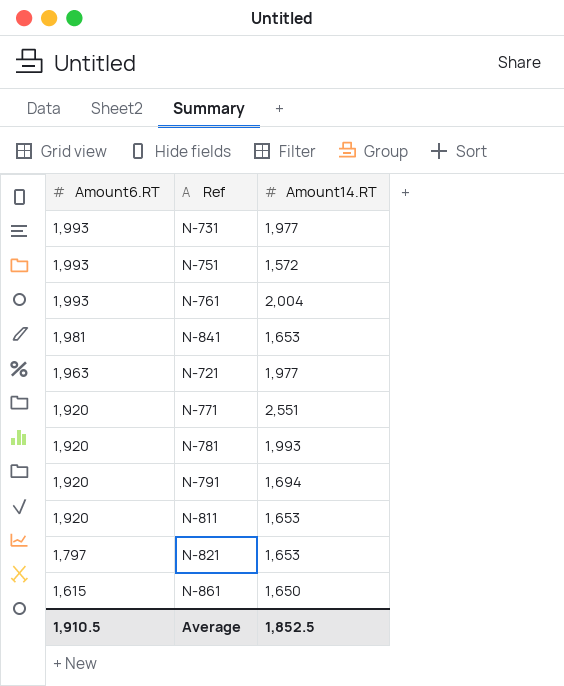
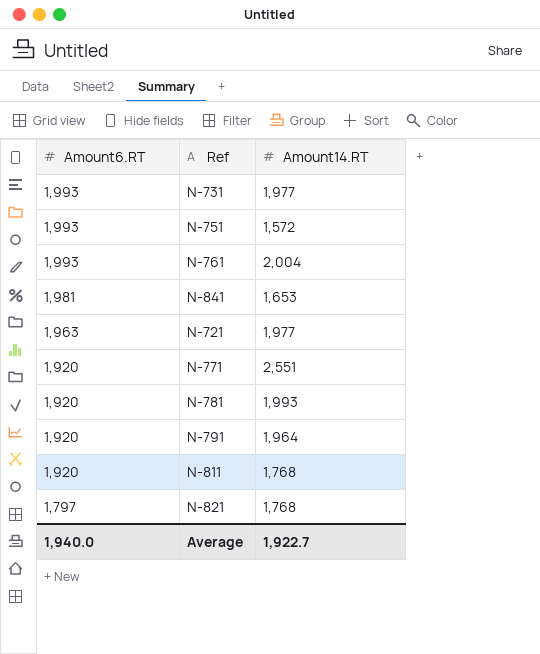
row N-861: 1,615 | 1,650 -> none
N-791 | Amount14.RT: 1,694 -> 1,964
N-811 | Amount14.RT: 1,653 -> 1,768
N-821 | Amount14.RT: 1,653 -> 1,768
Average | Amount6.RT: 1,910.5 -> 1,940.0
Average | Amount14.RT: 1,852.5 -> 1,922.7

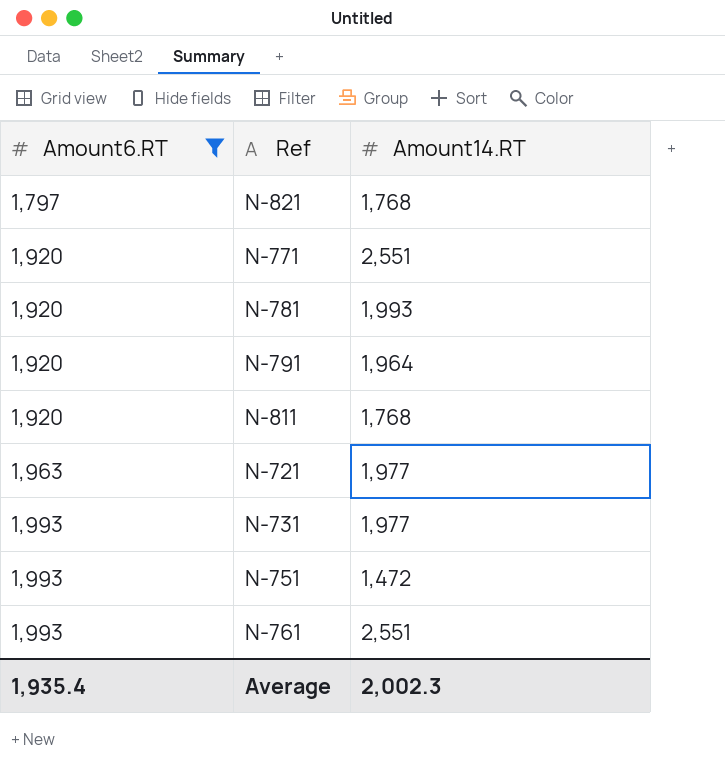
filter: none -> Amount6.RT != 1,981
row order: Amount6.RT descending -> Amount6.RT ascending
N-751 | Amount14.RT: 1,572 -> 1,472
N-761 | Amount14.RT: 2,004 -> 2,551
Average | Amount6.RT: 1,940.0 -> 1,935.4
Average | Amount14.RT: 1,922.7 -> 2,002.3

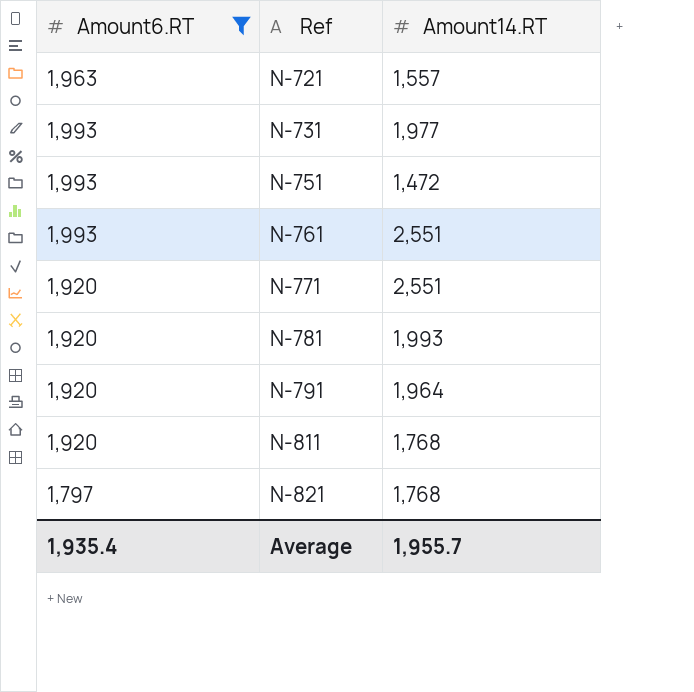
row order: Amount6.RT ascending -> Ref ascending
N-721 | Amount14.RT: 1,977 -> 1,557
Average | Amount14.RT: 2,002.3 -> 1,955.7

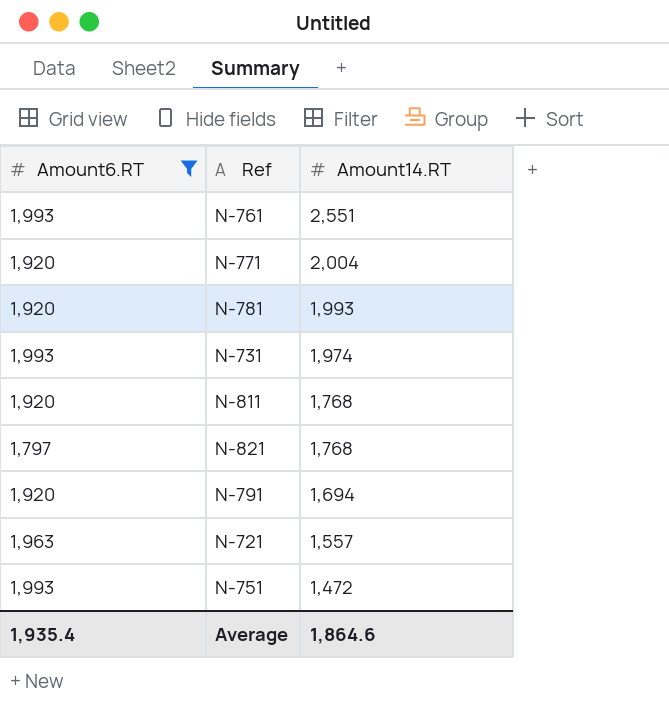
row order: Ref ascending -> Amount14.RT descending
N-771 | Amount14.RT: 2,551 -> 2,004
N-731 | Amount14.RT: 1,977 -> 1,974
N-791 | Amount14.RT: 1,964 -> 1,694
Average | Amount14.RT: 1,955.7 -> 1,864.6

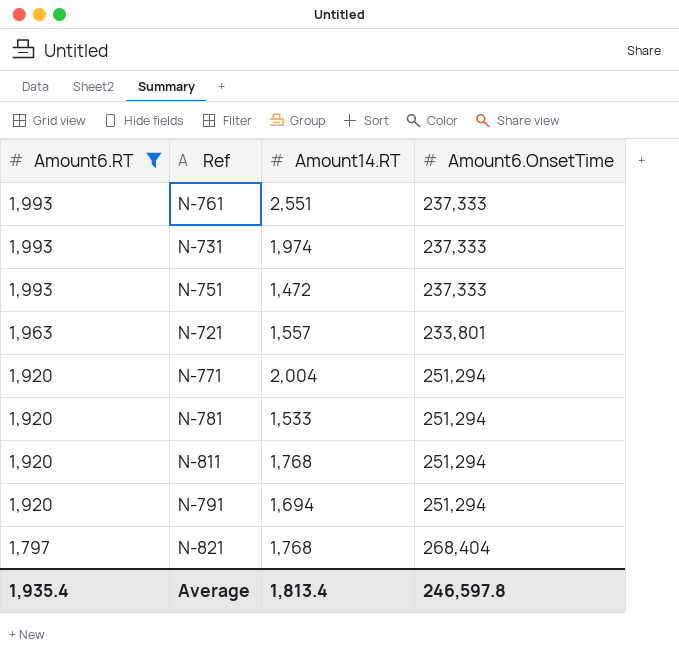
row order: Amount14.RT descending -> Amount6.RT descending
column Amount6.OnsetTime | position: none -> 4
N-781 | Amount14.RT: 1,993 -> 1,533
Average | Amount14.RT: 1,864.6 -> 1,813.4

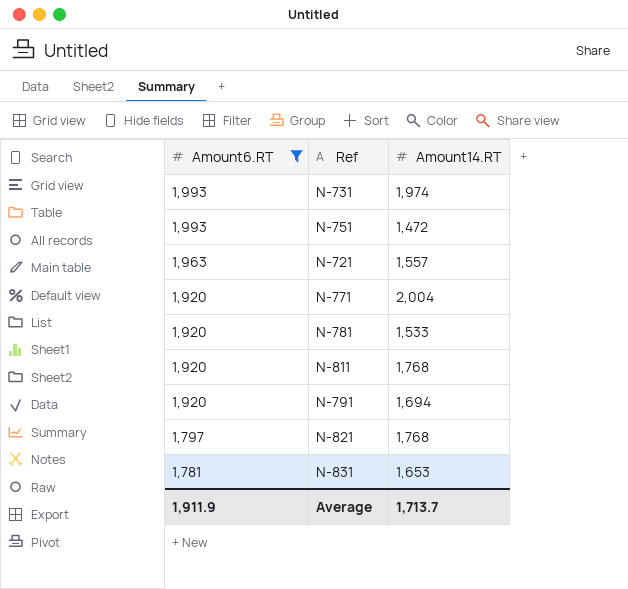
column Amount6.OnsetTime | position: 4 -> none
row N-761: 1,993 | 2,551 | 237,333 -> none
row N-831: none -> 1,781 | 1,653
Average | Amount6.RT: 1,935.4 -> 1,911.9
Average | Amount14.RT: 1,813.4 -> 1,713.7

